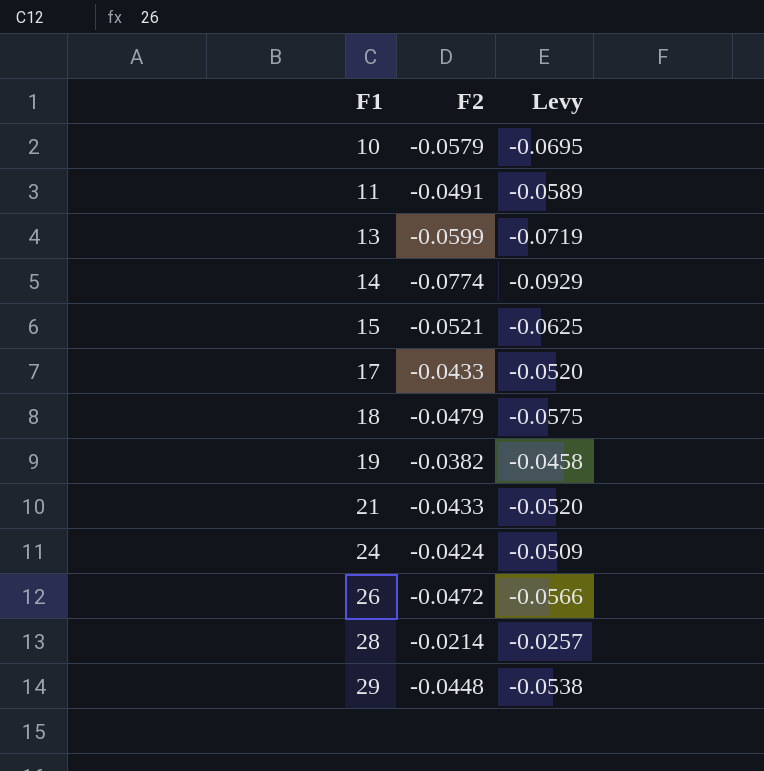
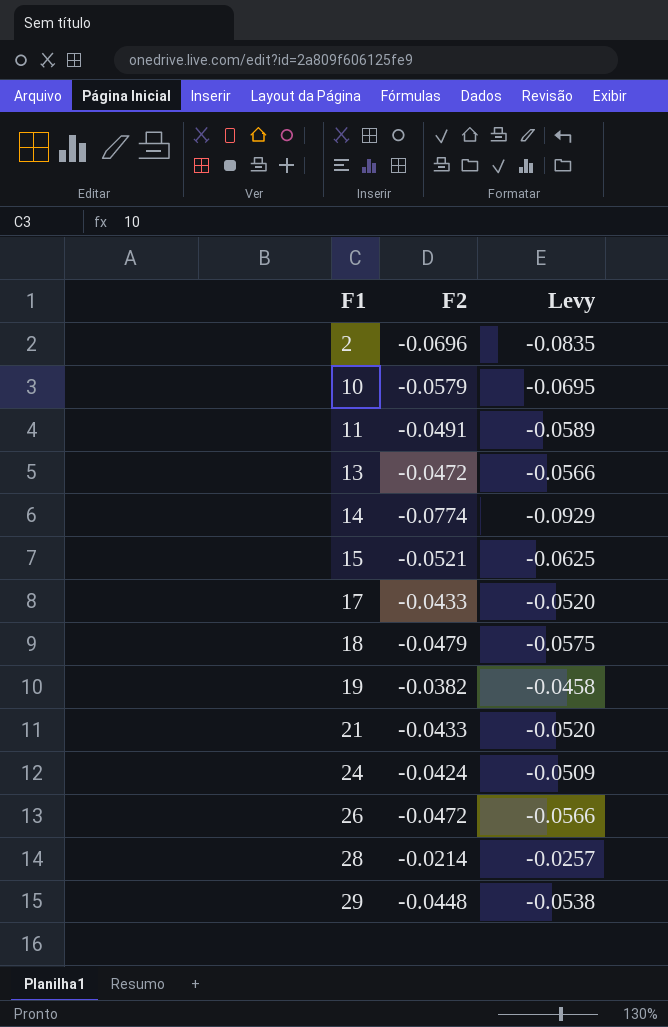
row 2: none -> -0.0696 | -0.0835
13 | F2: -0.0599 -> -0.0472
13 | Levy: -0.0719 -> -0.0566

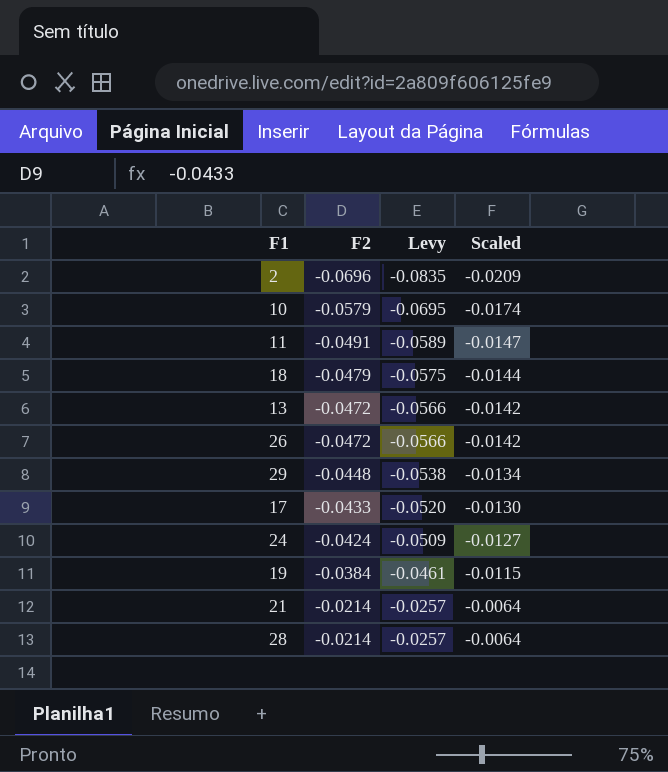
row order: F1 ascending -> F2 ascending
column Scaled | formula: none -> [F2] * 0.3
row 14: -0.0774 | -0.0929 -> none
row 15: -0.0521 | -0.0625 -> none
19 | F2: -0.0382 -> -0.0384
19 | Levy: -0.0458 -> -0.0461
21 | F2: -0.0433 -> -0.0214
21 | Levy: -0.0520 -> -0.0257

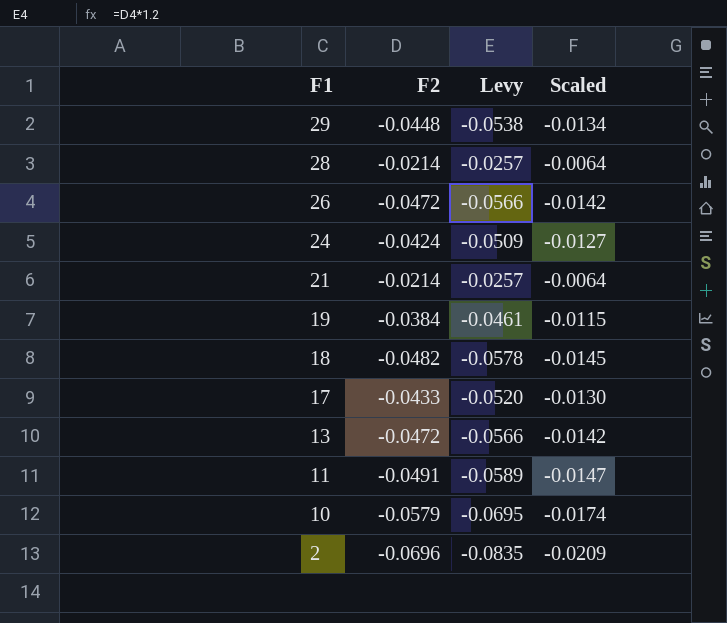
row order: F2 ascending -> F1 descending
18 | F2: -0.0479 -> -0.0482
18 | Levy: -0.0575 -> -0.0578
18 | Scaled: -0.0144 -> -0.0145

